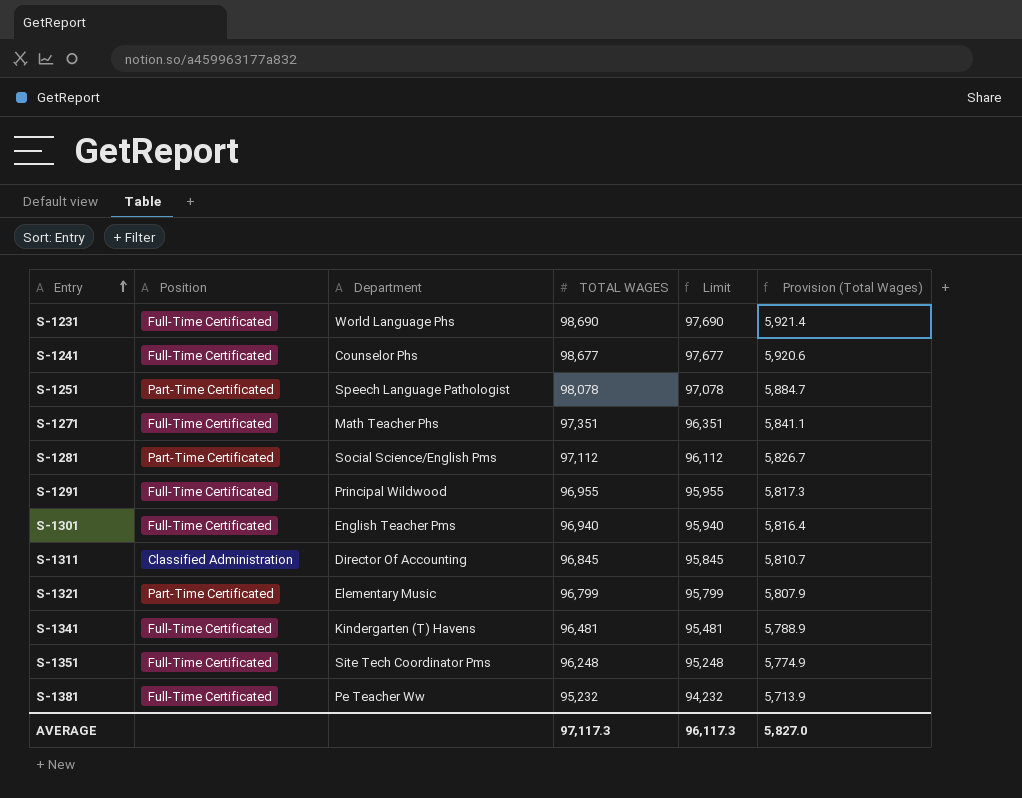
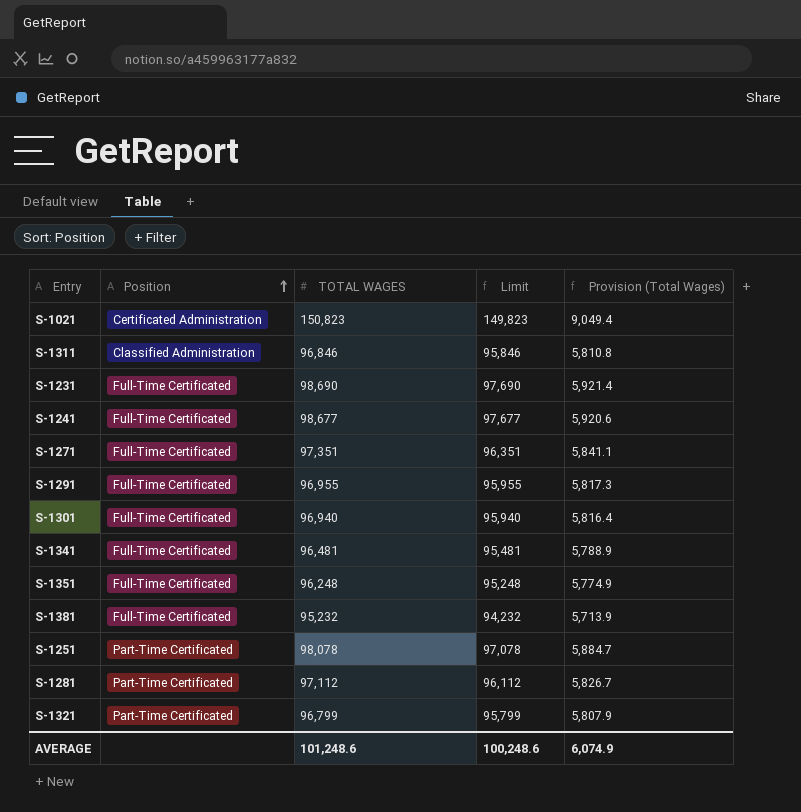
row order: Entry ascending -> Position ascending
column Department | position: 3 -> none
row S-1021: none -> Certificated Administration | 150,823 | 149,823 | 9,049.4
S-1311 | TOTAL WAGES: 96,845 -> 96,846
S-1311 | Limit: 95,845 -> 95,846
S-1311 | Provision (Total Wages): 5,810.7 -> 5,810.8
AVERAGE | TOTAL WAGES: 97,117.3 -> 101,248.6
AVERAGE | Limit: 96,117.3 -> 100,248.6
AVERAGE | Provision (Total Wages): 5,827.0 -> 6,074.9

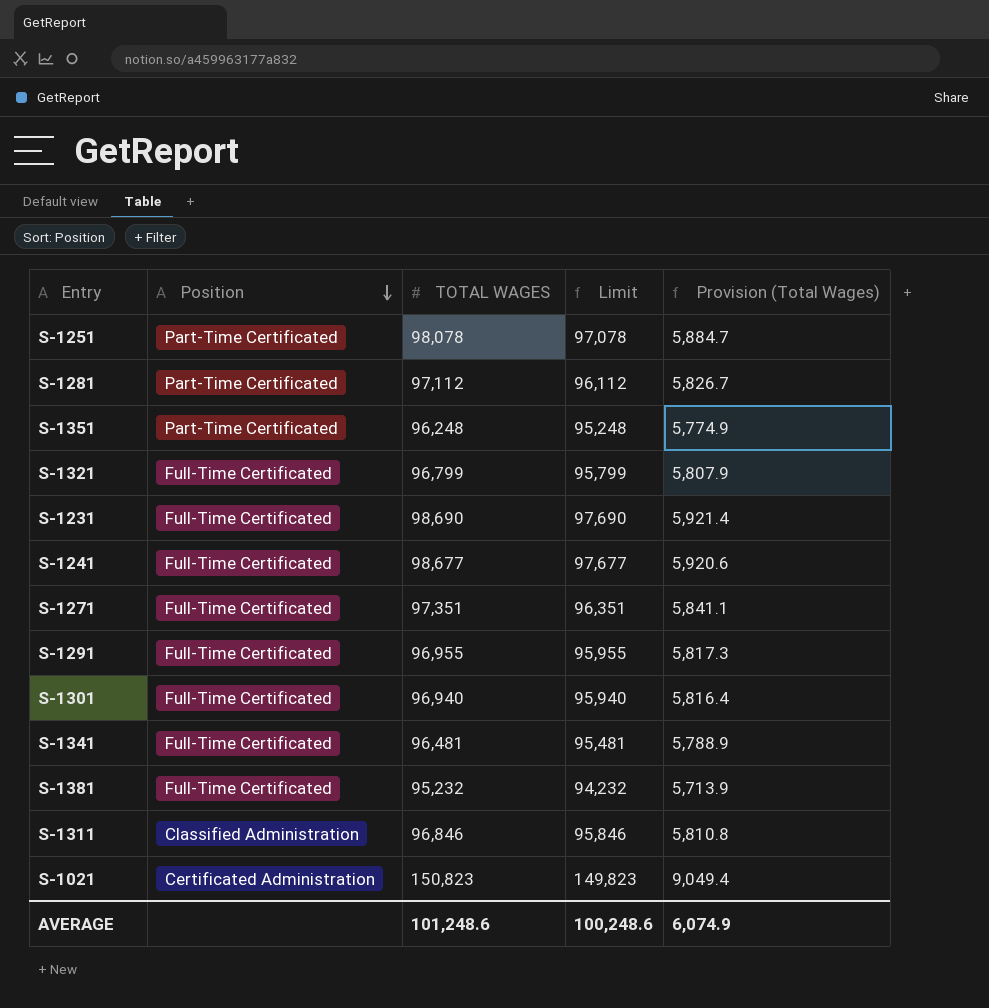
row order: Position ascending -> Position descending
S-1351 | Position: Full-Time Certificated -> Part-Time Certificated
S-1321 | Position: Part-Time Certificated -> Full-Time Certificated

